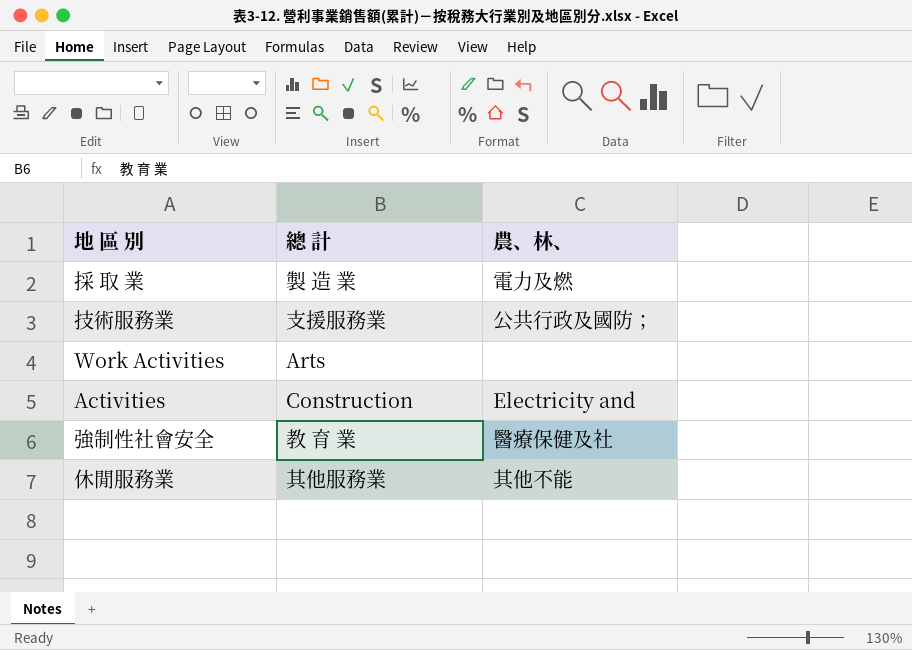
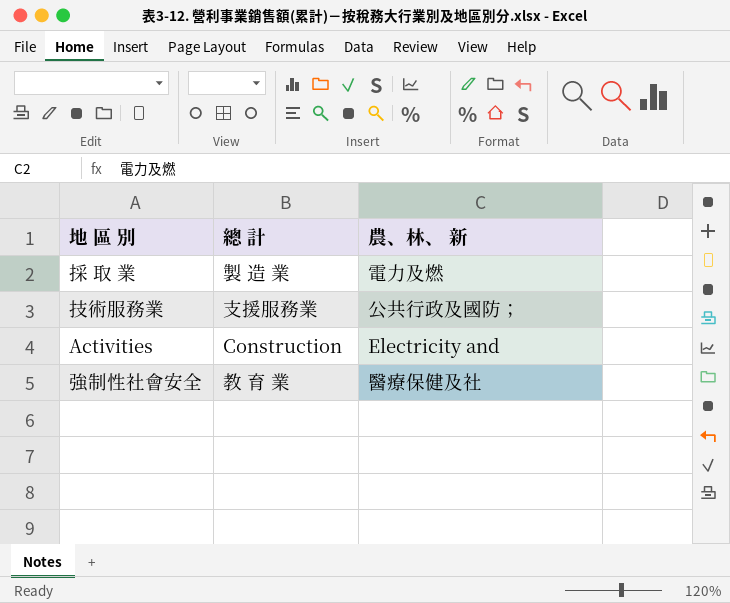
column name: 農、林、 -> 農、林、 新
row Work Activities: Arts | none -> none
row 休閒服務業: 其他服務業 | 其他不能 -> none

